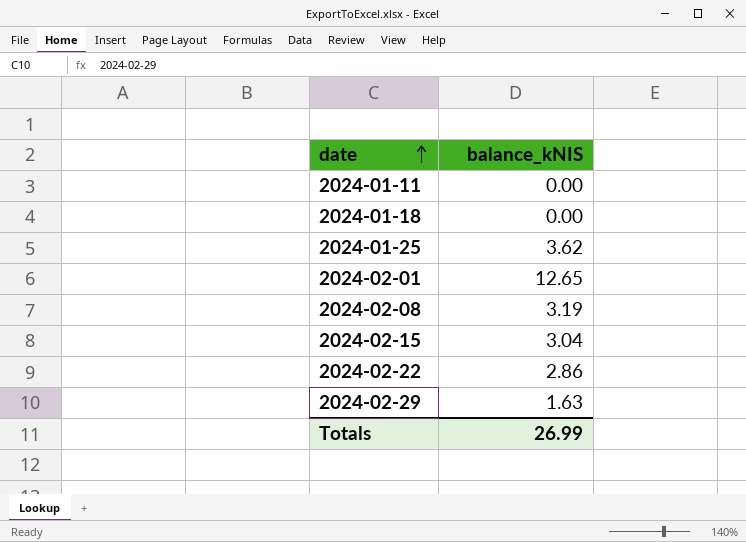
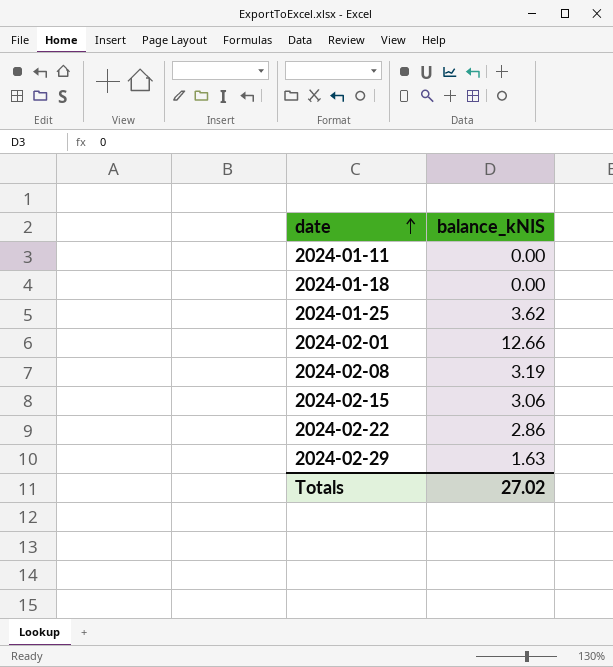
2024-02-01 | balance_kNIS: 12.65 -> 12.66
2024-02-15 | balance_kNIS: 3.04 -> 3.06
Totals | balance_kNIS: 26.99 -> 27.02

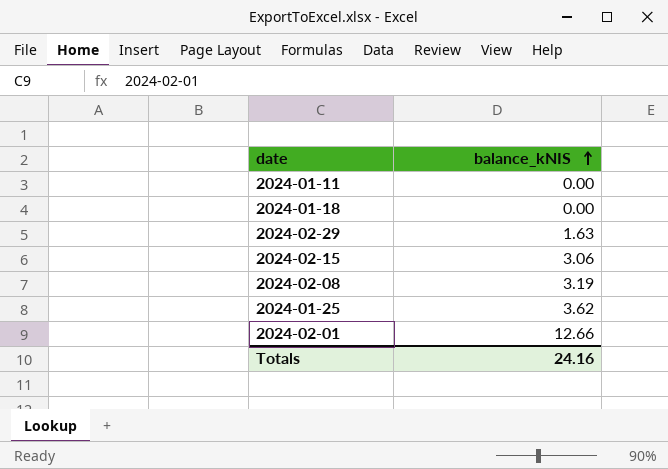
row order: date ascending -> balance_kNIS ascending
row 2024-02-22: 2.86 -> none
Totals | balance_kNIS: 27.02 -> 24.16

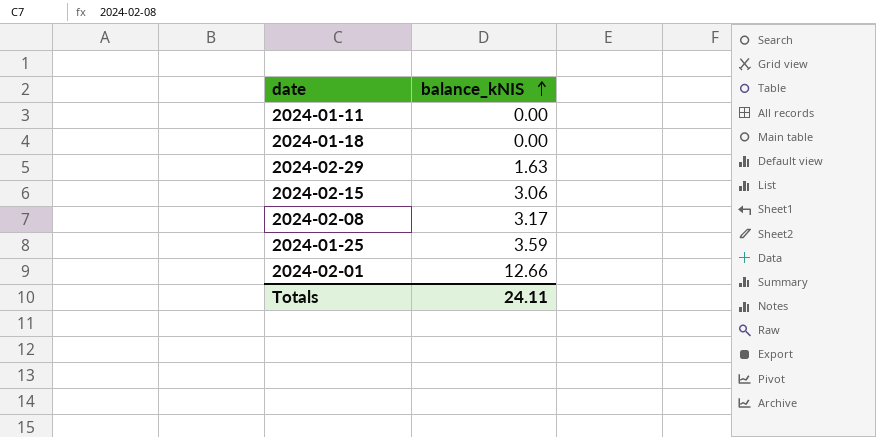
2024-02-08 | balance_kNIS: 3.19 -> 3.17
2024-01-25 | balance_kNIS: 3.62 -> 3.59
Totals | balance_kNIS: 24.16 -> 24.11

